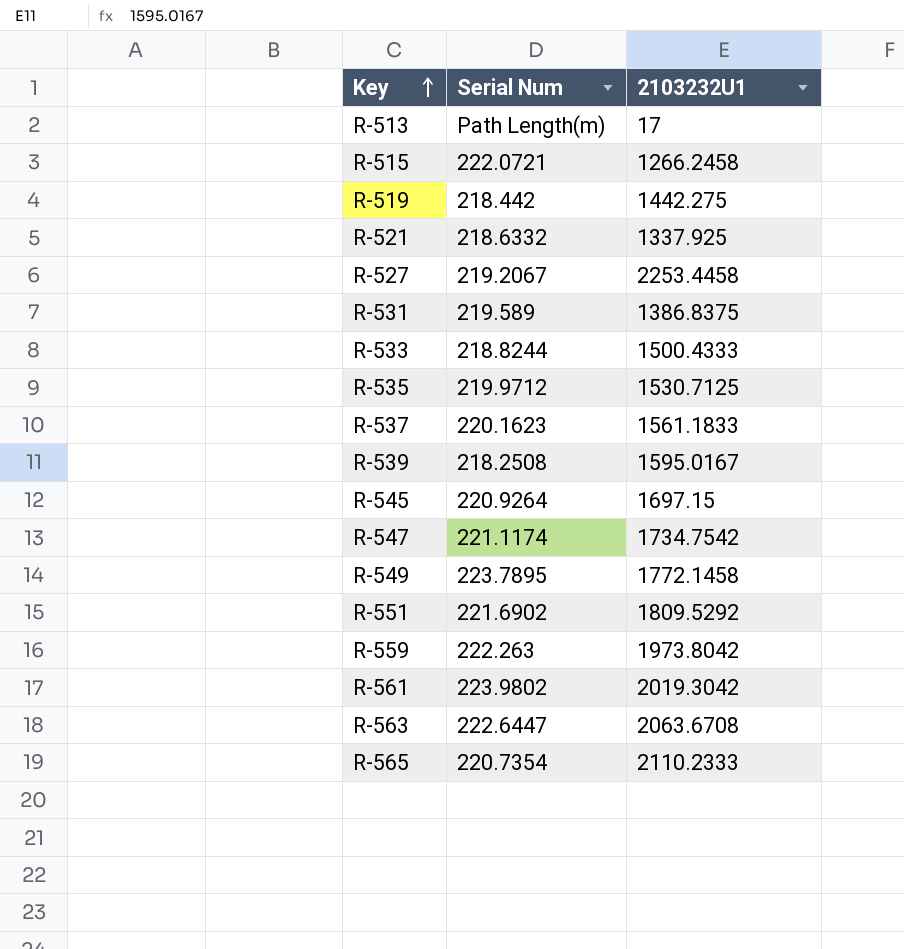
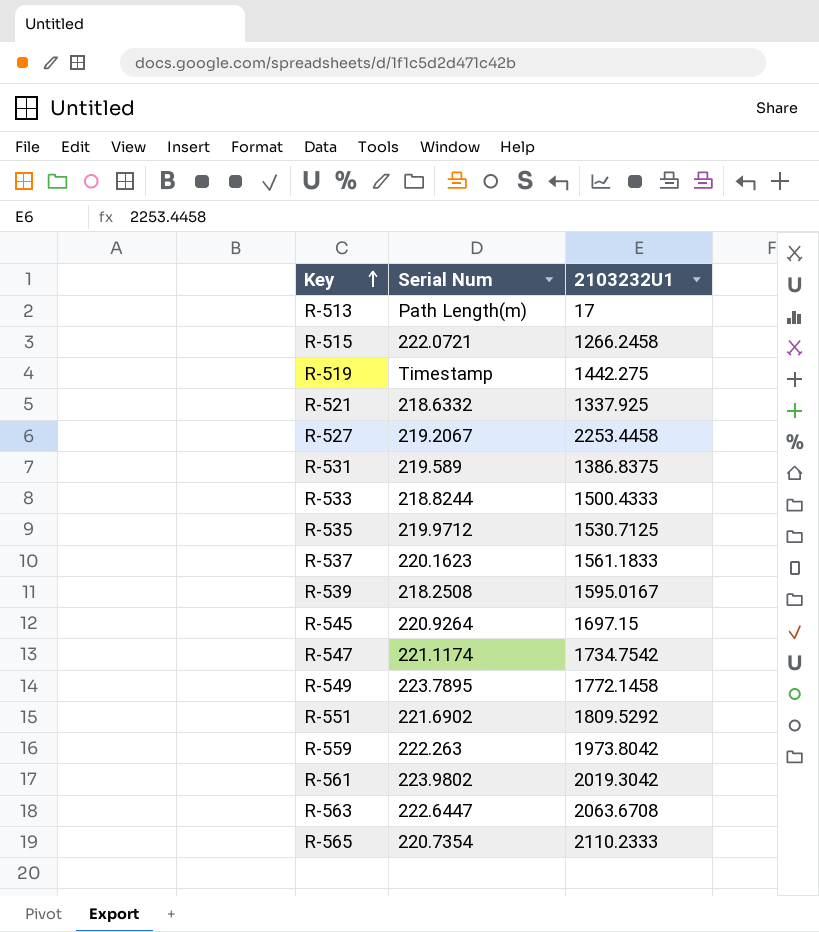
R-519 | Serial Num: 218.442 -> Timestamp

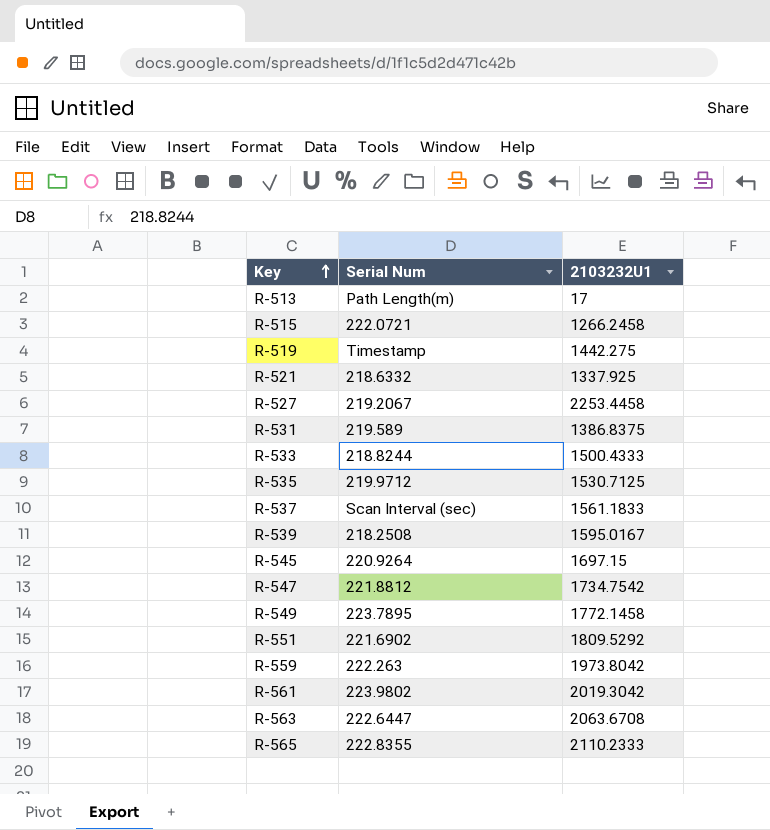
R-537 | Serial Num: 220.1623 -> Scan Interval (sec)
R-547 | Serial Num: 221.1174 -> 221.8812
R-565 | Serial Num: 220.7354 -> 222.8355

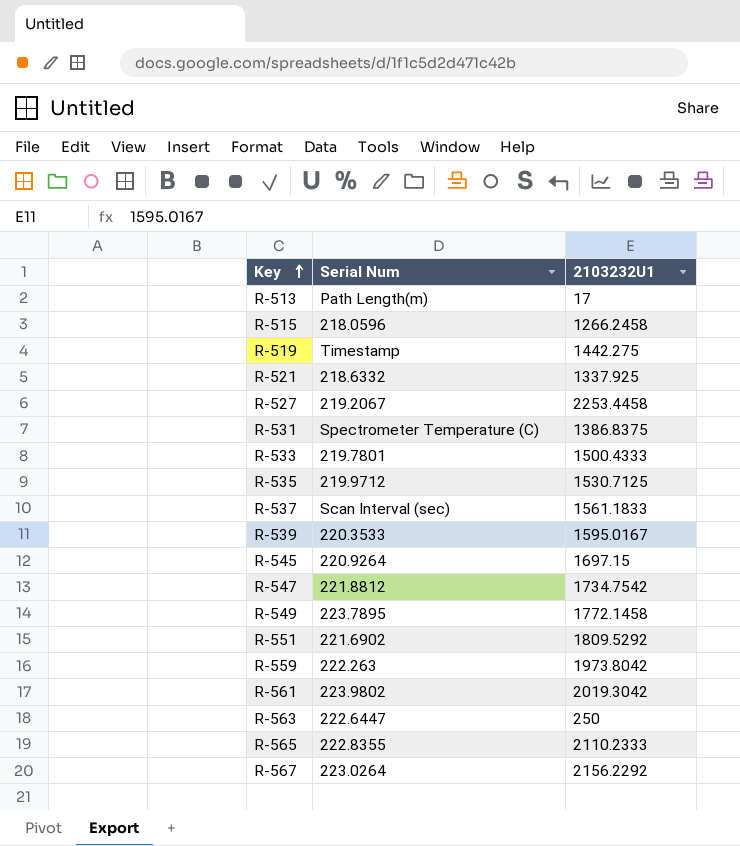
R-515 | Serial Num: 222.0721 -> 218.0596
R-531 | Serial Num: 219.589 -> Spectrometer Temperature (C)
R-533 | Serial Num: 218.8244 -> 219.7801
R-539 | Serial Num: 218.2508 -> 220.3533
R-563 | 2103232U1: 2063.6708 -> 250
row R-567: none -> 223.0264 | 2156.2292

